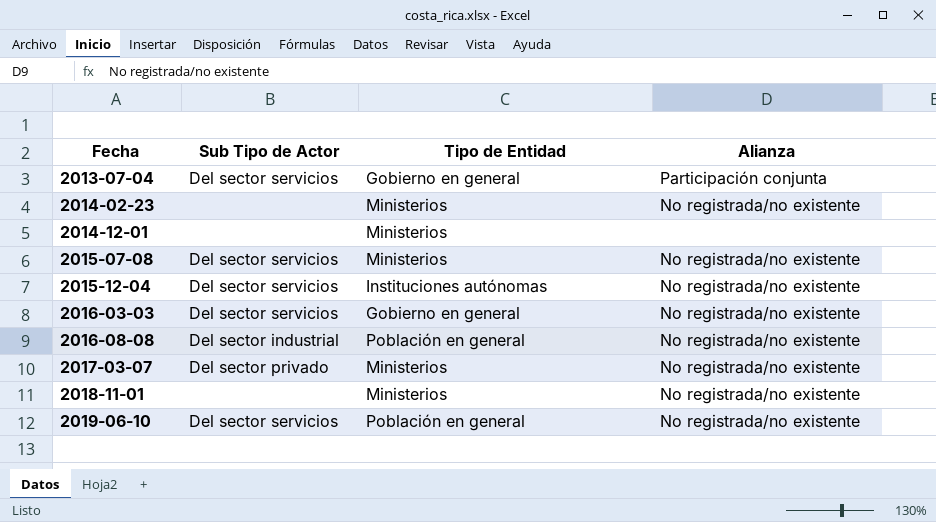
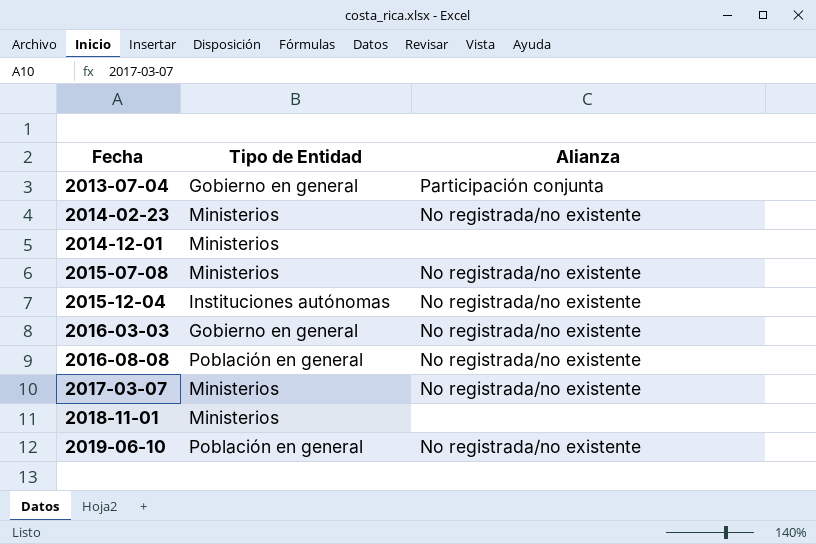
column Sub Tipo de Actor | position: 2 -> none
2018-11-01 | Alianza: No registrada/no existente -> none

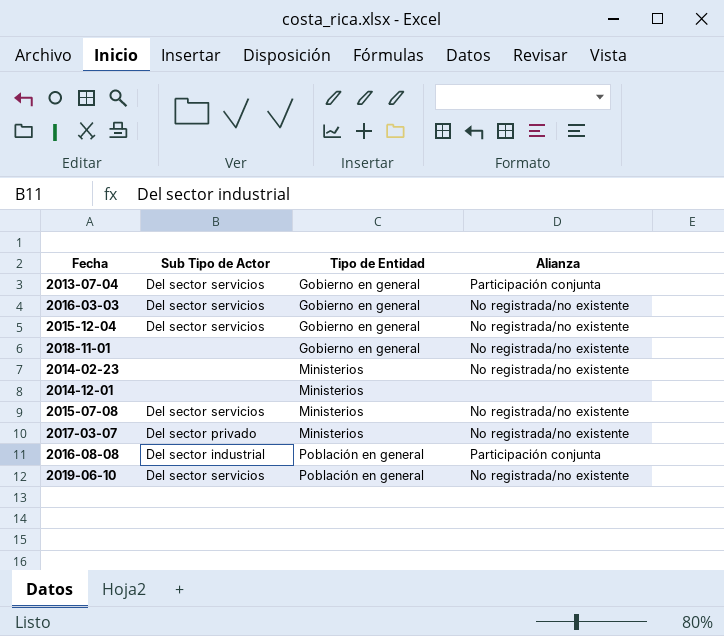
row order: Fecha ascending -> Tipo de Entidad ascending
column Sub Tipo de Actor | position: none -> 2
2015-12-04 | Tipo de Entidad: Instituciones autónomas -> Gobierno en general
2018-11-01 | Tipo de Entidad: Ministerios -> Gobierno en general
2018-11-01 | Alianza: none -> No registrada/no existente
2016-08-08 | Alianza: No registrada/no existente -> Participación conjunta

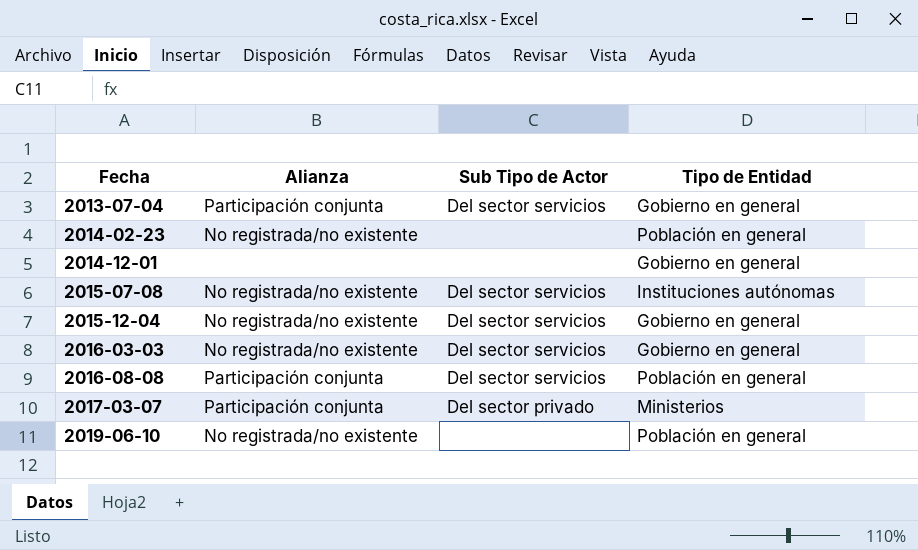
row order: Tipo de Entidad ascending -> Fecha ascending
column Alianza | position: 4 -> 2
row 2018-11-01: none | Gobierno en general | No registrada/no existente -> none
2014-02-23 | Tipo de Entidad: Ministerios -> Población en general
2014-12-01 | Tipo de Entidad: Ministerios -> Gobierno en general
2015-07-08 | Tipo de Entidad: Ministerios -> Instituciones autónomas
2016-08-08 | Sub Tipo de Actor: Del sector industrial -> Del sector servicios
2017-03-07 | Alianza: No registrada/no existente -> Participación conjunta
2019-06-10 | Sub Tipo de Actor: Del sector servicios -> none

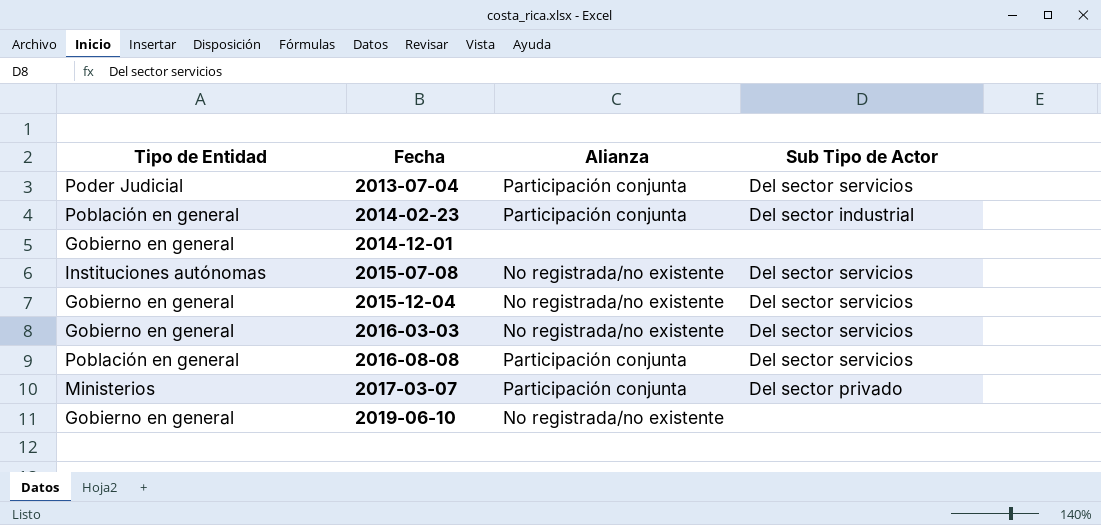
column Tipo de Entidad | position: 4 -> 1
2013-07-04 | Tipo de Entidad: Gobierno en general -> Poder Judicial
2014-02-23 | Alianza: No registrada/no existente -> Participación conjunta
2014-02-23 | Sub Tipo de Actor: none -> Del sector industrial
2019-06-10 | Tipo de Entidad: Población en general -> Gobierno en general

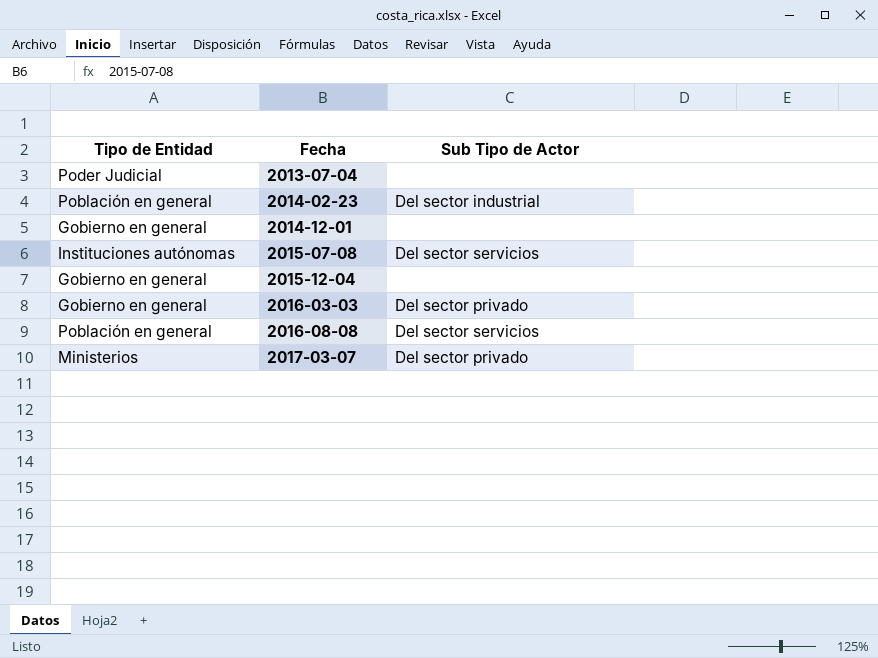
column Alianza | position: 3 -> none
row 2019-06-10: Gobierno en general | No registrada/no existente | none -> none
2013-07-04 | Sub Tipo de Actor: Del sector servicios -> none
2015-12-04 | Sub Tipo de Actor: Del sector servicios -> none
2016-03-03 | Sub Tipo de Actor: Del sector servicios -> Del sector privado

